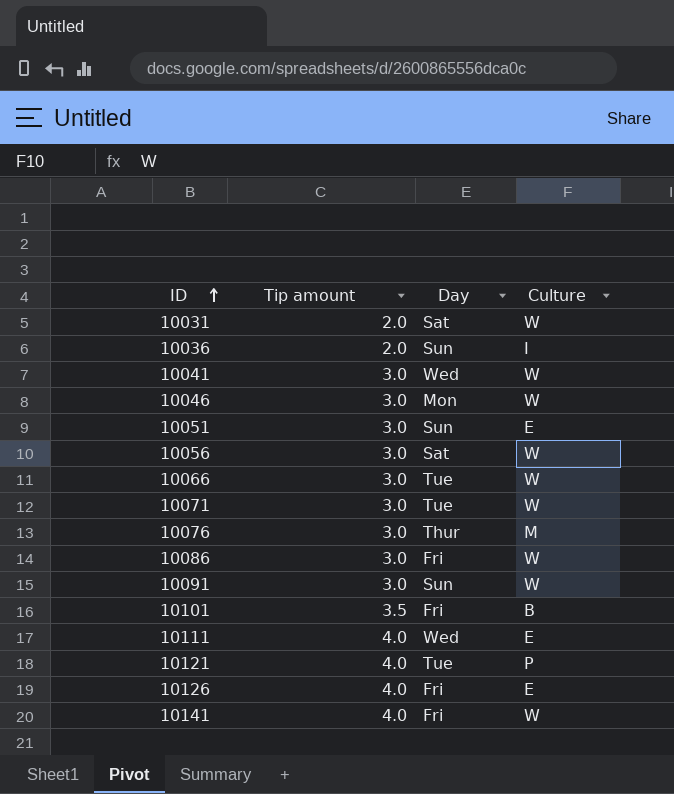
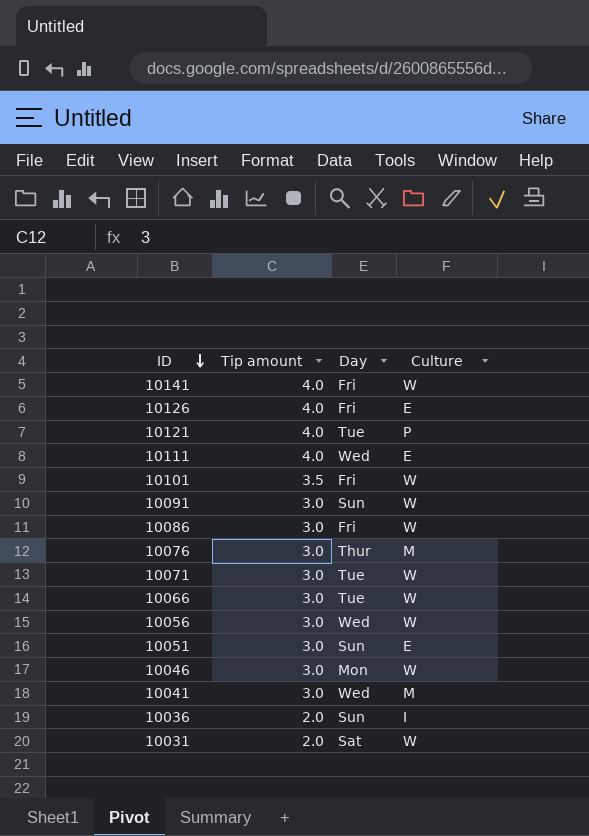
row order: ID ascending -> ID descending
10101 | Culture: B -> W
10056 | Day: Sat -> Wed
10041 | Culture: W -> M

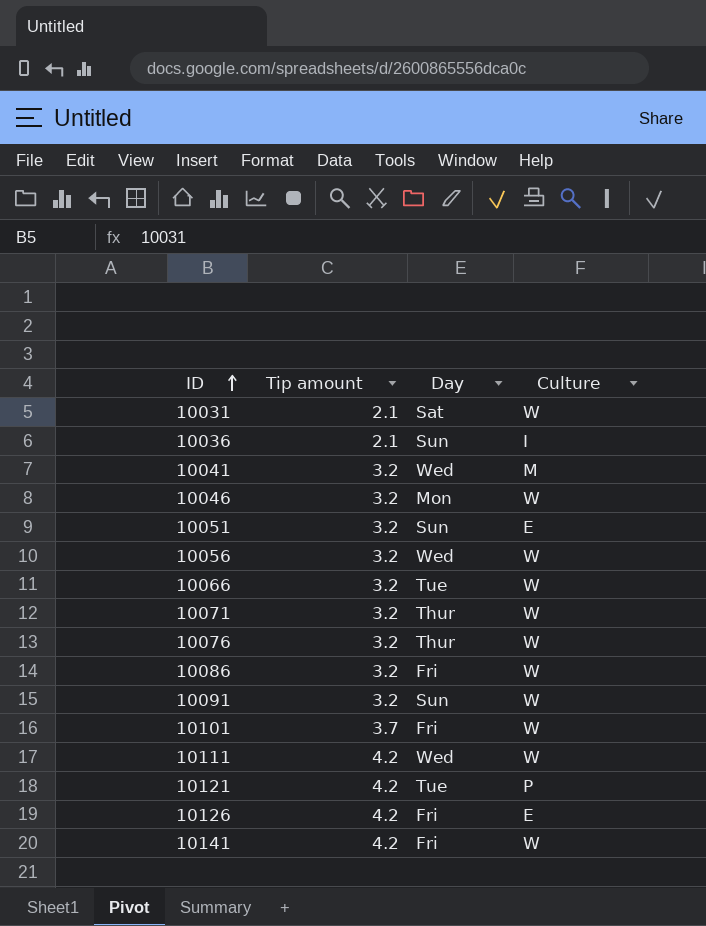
row order: ID descending -> ID ascending
10031 | Tip amount: 2.0 -> 2.1
10036 | Tip amount: 2.0 -> 2.1
10041 | Tip amount: 3.0 -> 3.2
10046 | Tip amount: 3.0 -> 3.2
10051 | Tip amount: 3.0 -> 3.2
10056 | Tip amount: 3.0 -> 3.2
10066 | Tip amount: 3.0 -> 3.2
10071 | Tip amount: 3.0 -> 3.2
10071 | Day: Tue -> Thur
10076 | Tip amount: 3.0 -> 3.2
10076 | Culture: M -> W
10086 | Tip amount: 3.0 -> 3.2
10091 | Tip amount: 3.0 -> 3.2
10101 | Tip amount: 3.5 -> 3.7
10111 | Tip amount: 4.0 -> 4.2
10111 | Culture: E -> W
10121 | Tip amount: 4.0 -> 4.2
10126 | Tip amount: 4.0 -> 4.2
10141 | Tip amount: 4.0 -> 4.2

